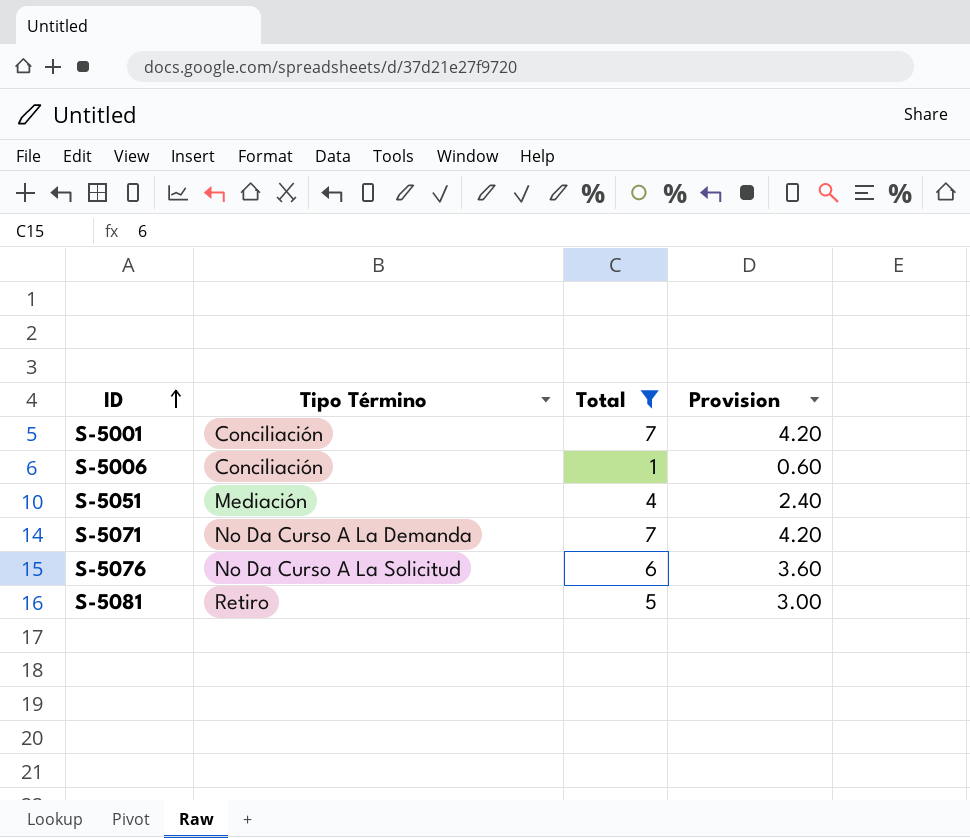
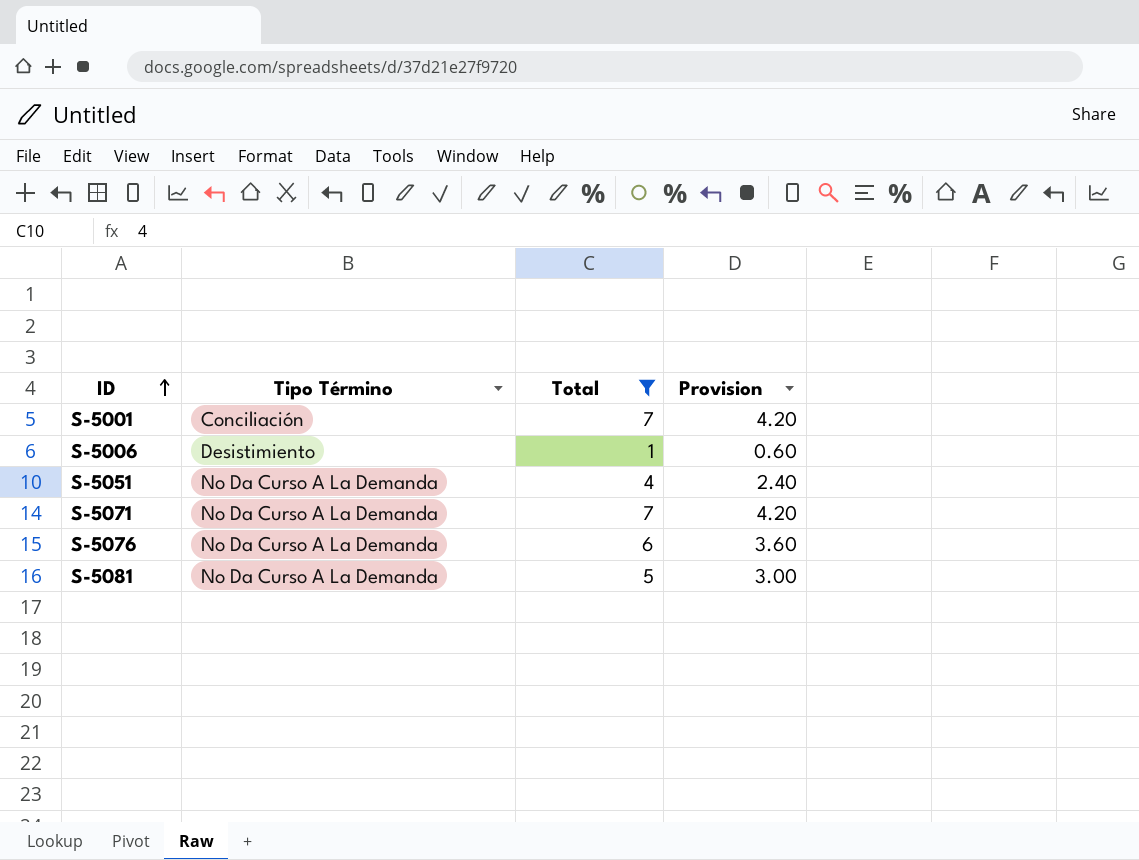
S-5006 | Tipo Término: Conciliación -> Desistimiento
S-5051 | Tipo Término: Mediación -> No Da Curso A La Demanda
S-5076 | Tipo Término: No Da Curso A La Solicitud -> No Da Curso A La Demanda
S-5081 | Tipo Término: Retiro -> No Da Curso A La Demanda

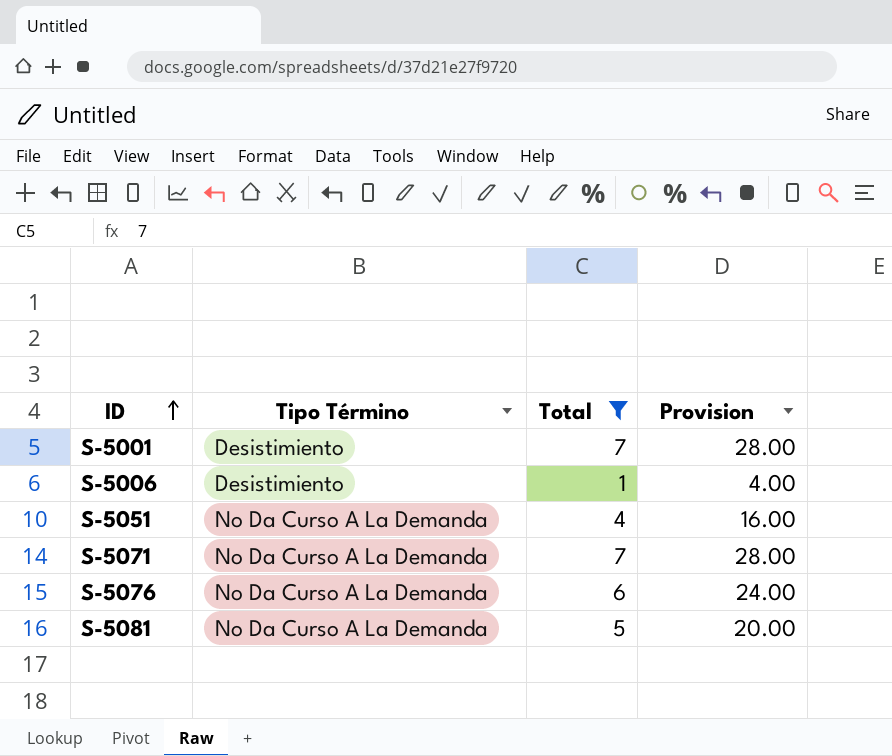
column Provision | formula: [Total] * 0.6 -> [Total] * 4
S-5001 | Tipo Término: Conciliación -> Desistimiento

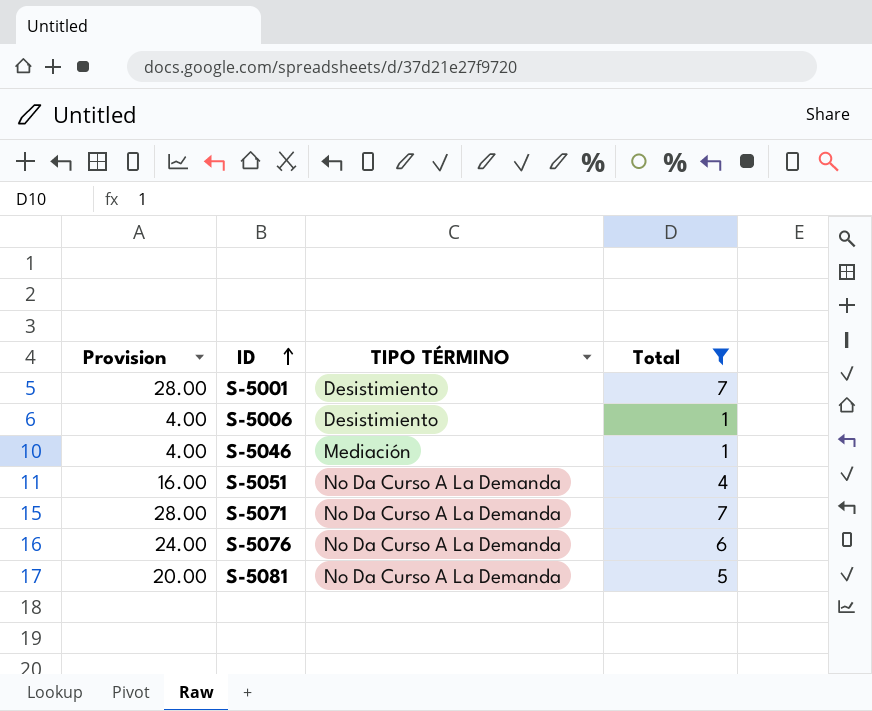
column Provision | position: 4 -> 1
column name: Tipo Término -> TIPO TÉRMINO
row S-5046: none -> 4.00 | Mediación | 1

